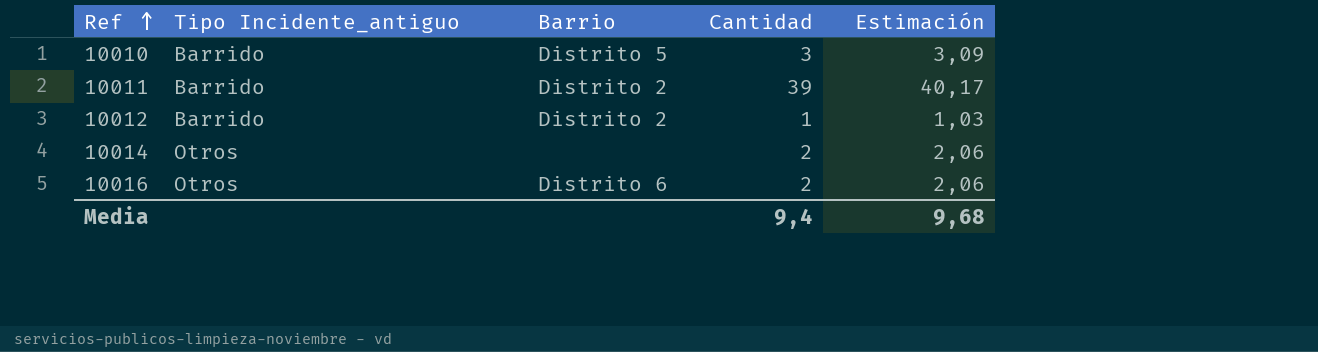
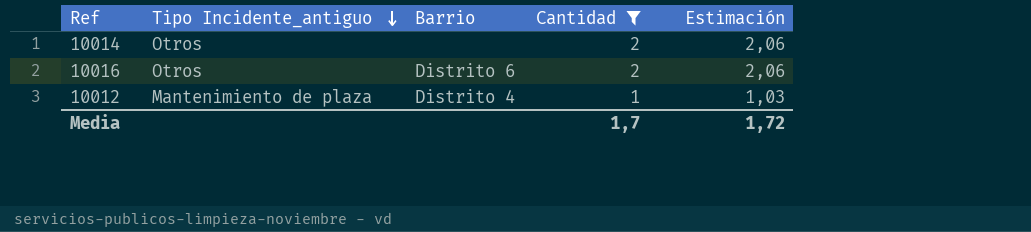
filter: none -> Cantidad <= 2
row order: Ref ascending -> Tipo Incidente_antiguo descending
10012 | Tipo Incidente_antiguo: Barrido -> Mantenimiento de plaza
10012 | Barrio: Distrito 2 -> Distrito 4
Media | Cantidad: 9,4 -> 1,7
Media | Estimación: 9,68 -> 1,72

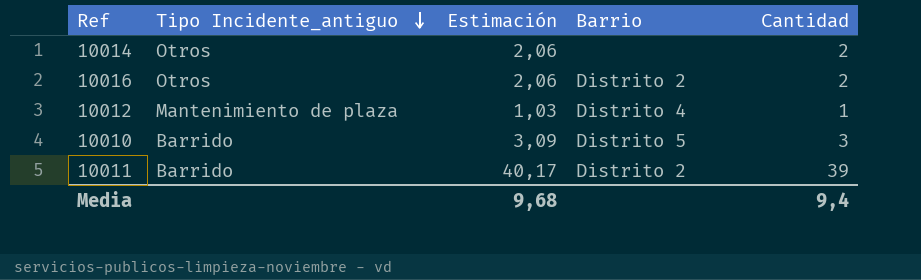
filter: Cantidad <= 2 -> none
column Estimación | position: 5 -> 3
10016 | Barrio: Distrito 6 -> Distrito 2
Media | Estimación: 1,72 -> 9,68
Media | Cantidad: 1,7 -> 9,4

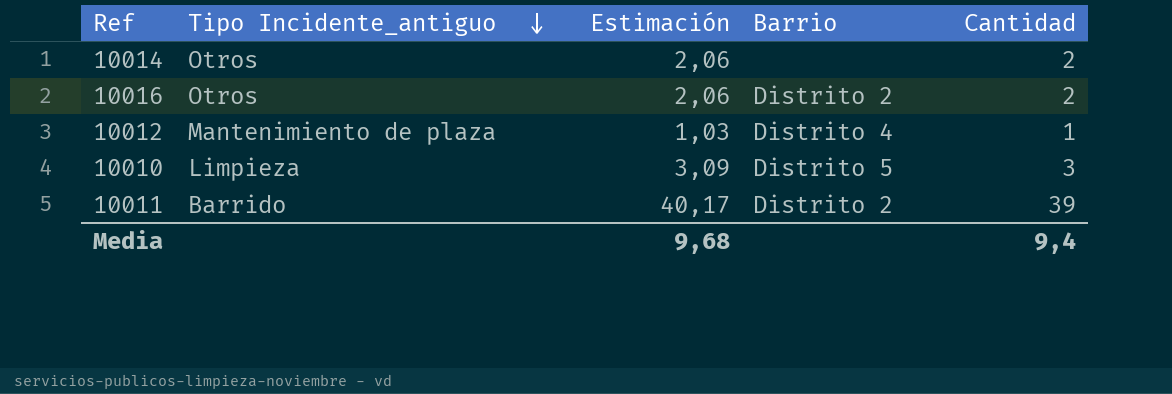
10010 | Tipo Incidente_antiguo: Barrido -> Limpieza

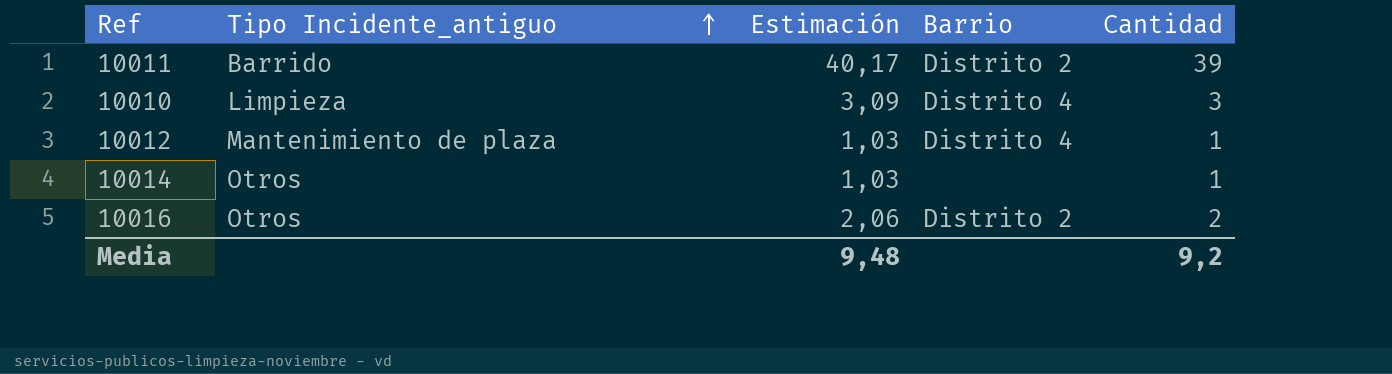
row order: Tipo Incidente_antiguo descending -> Tipo Incidente_antiguo ascending
10010 | Barrio: Distrito 5 -> Distrito 4
10014 | Estimación: 2,06 -> 1,03
10014 | Cantidad: 2 -> 1
Media | Estimación: 9,68 -> 9,48
Media | Cantidad: 9,4 -> 9,2

